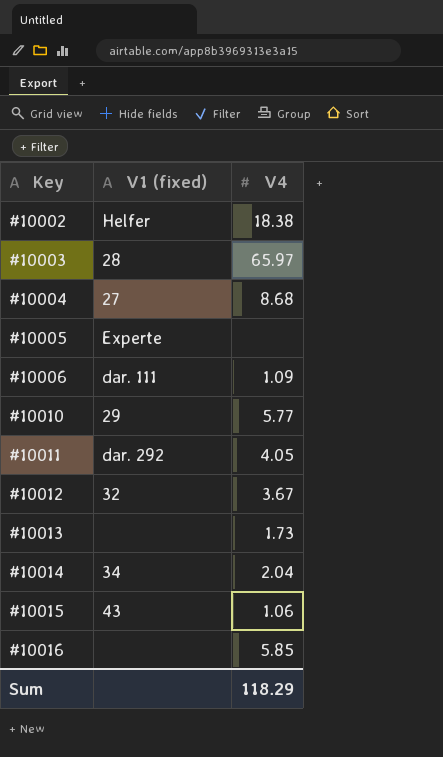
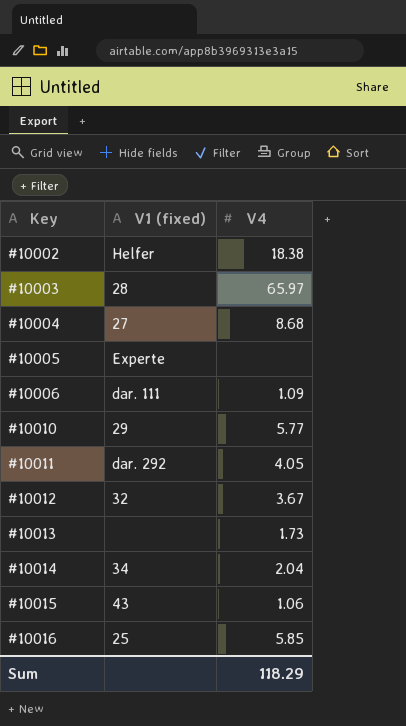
#10016 | V1 (fixed): none -> 25

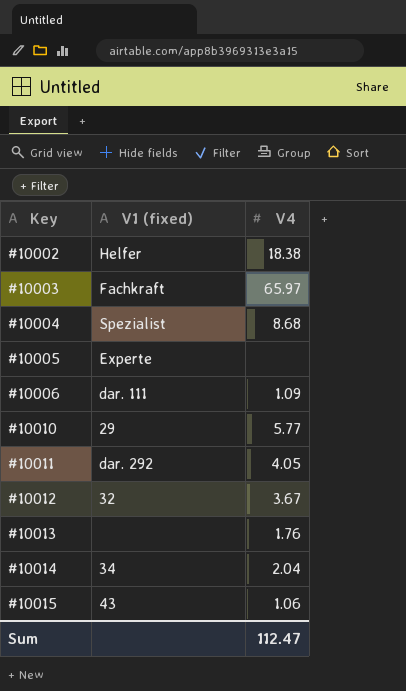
row #10016: 25 | 5.85 -> none
#10003 | V1 (fixed): 28 -> Fachkraft
#10004 | V1 (fixed): 27 -> Spezialist
#10013 | V4: 1.73 -> 1.76
Sum | V4: 118.29 -> 112.47

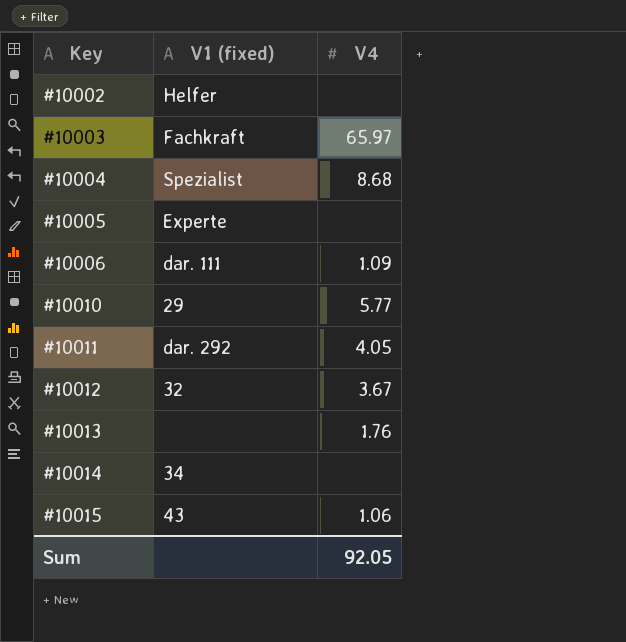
#10002 | V4: 18.38 -> none
#10014 | V4: 2.04 -> none
Sum | V4: 112.47 -> 92.05

